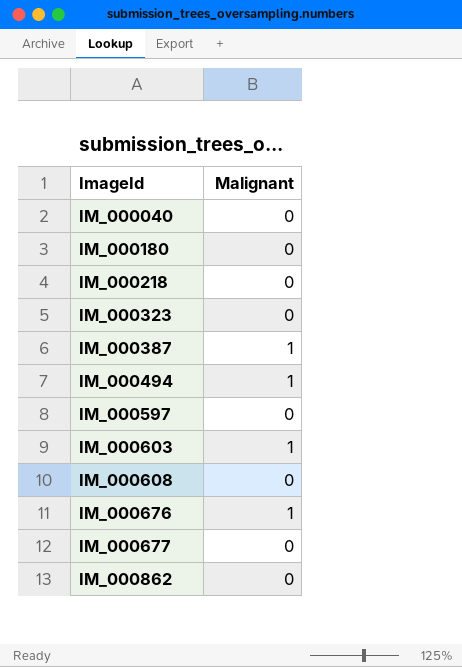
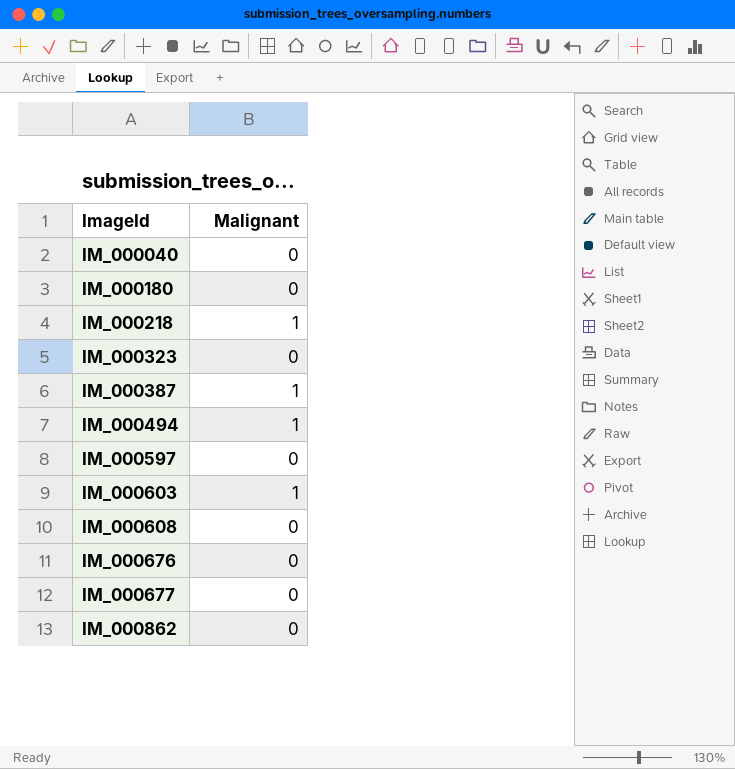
IM_000218 | Malignant: 0 -> 1
IM_000676 | Malignant: 1 -> 0

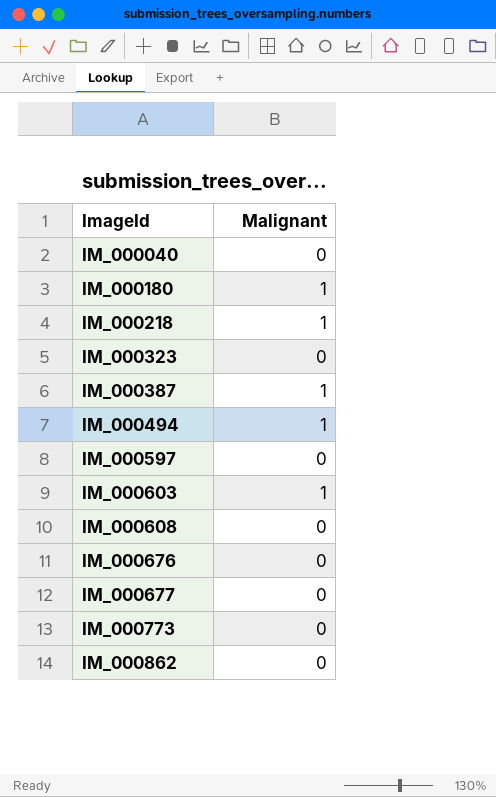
IM_000180 | Malignant: 0 -> 1
row IM_000773: none -> 0

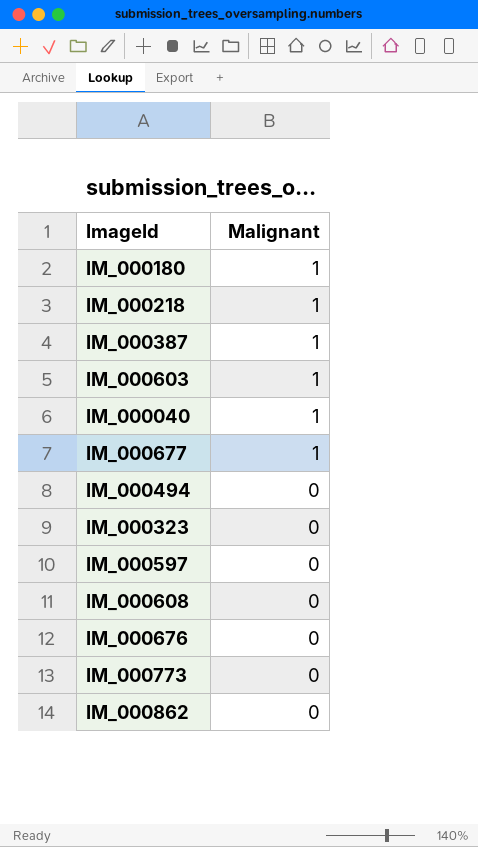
row order: ImageId ascending -> Malignant descending
IM_000040 | Malignant: 0 -> 1
IM_000677 | Malignant: 0 -> 1
IM_000494 | Malignant: 1 -> 0

